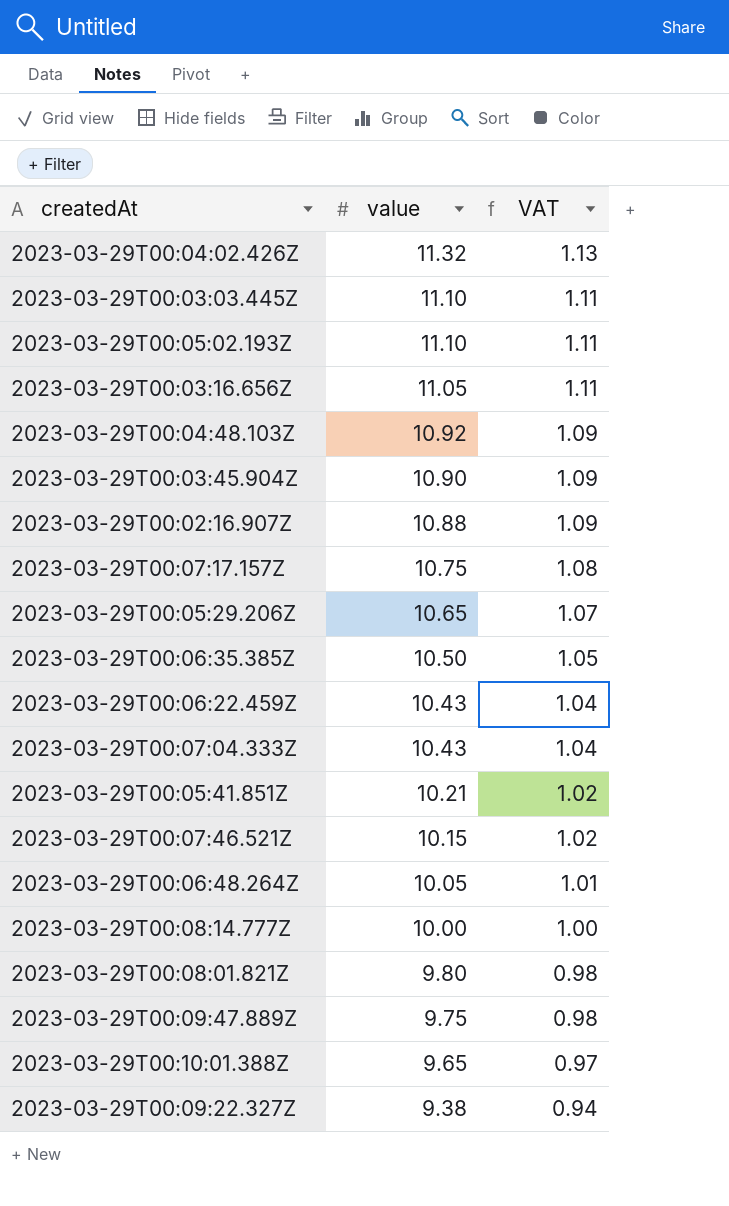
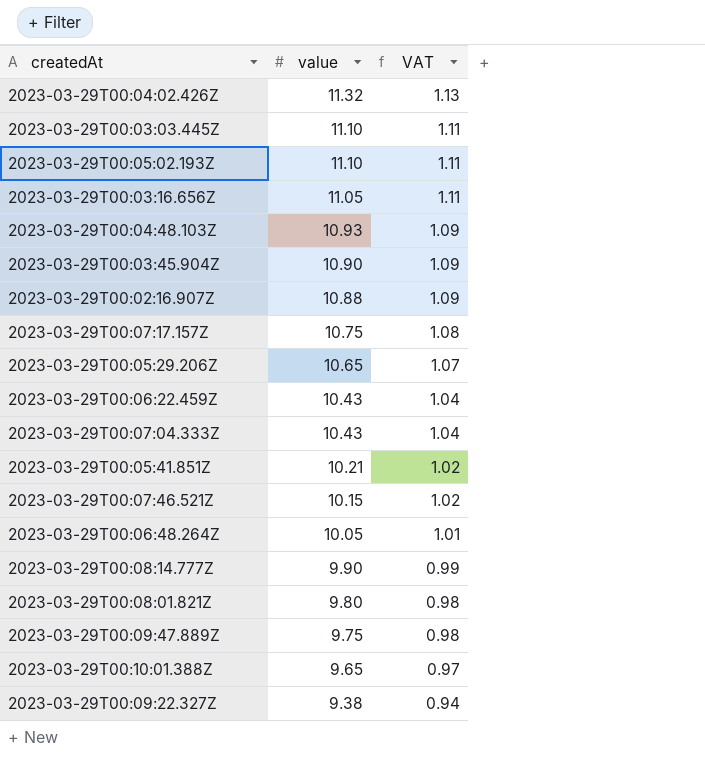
row 2023-03-29T00:06:35.385Z: 10.50 | 1.05 -> none
2023-03-29T00:04:48.103Z | value: 10.92 -> 10.93
2023-03-29T00:08:14.777Z | value: 10.00 -> 9.90
2023-03-29T00:08:14.777Z | VAT: 1.00 -> 0.99

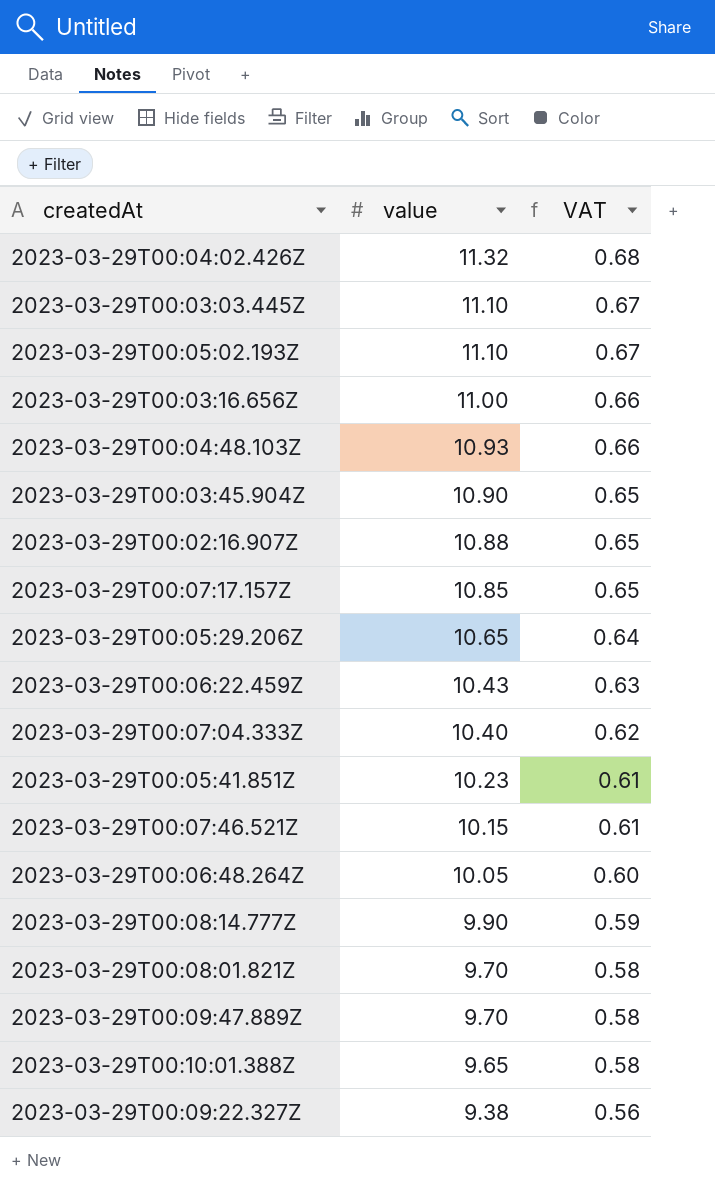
column VAT | formula: [value] * 0.1 -> [value] * 0.06
2023-03-29T00:03:16.656Z | value: 11.05 -> 11.00
2023-03-29T00:07:17.157Z | value: 10.75 -> 10.85
2023-03-29T00:07:04.333Z | value: 10.43 -> 10.40
2023-03-29T00:05:41.851Z | value: 10.21 -> 10.23
2023-03-29T00:08:01.821Z | value: 9.80 -> 9.70
2023-03-29T00:09:47.889Z | value: 9.75 -> 9.70

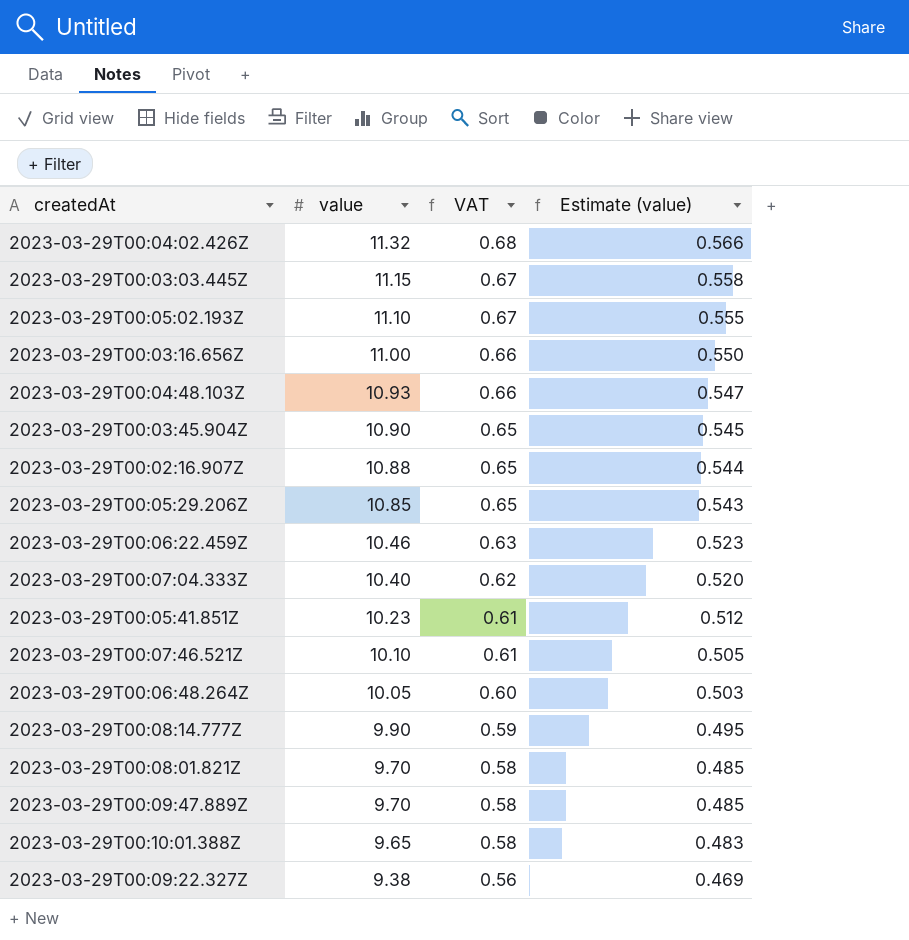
column Estimate (value) | formula: none -> [value] * 0.05
row 2023-03-29T00:07:17.157Z: 10.85 | 0.65 -> none
2023-03-29T00:03:03.445Z | value: 11.10 -> 11.15
2023-03-29T00:05:29.206Z | value: 10.65 -> 10.85
2023-03-29T00:05:29.206Z | VAT: 0.64 -> 0.65
2023-03-29T00:06:22.459Z | value: 10.43 -> 10.46
2023-03-29T00:07:46.521Z | value: 10.15 -> 10.10

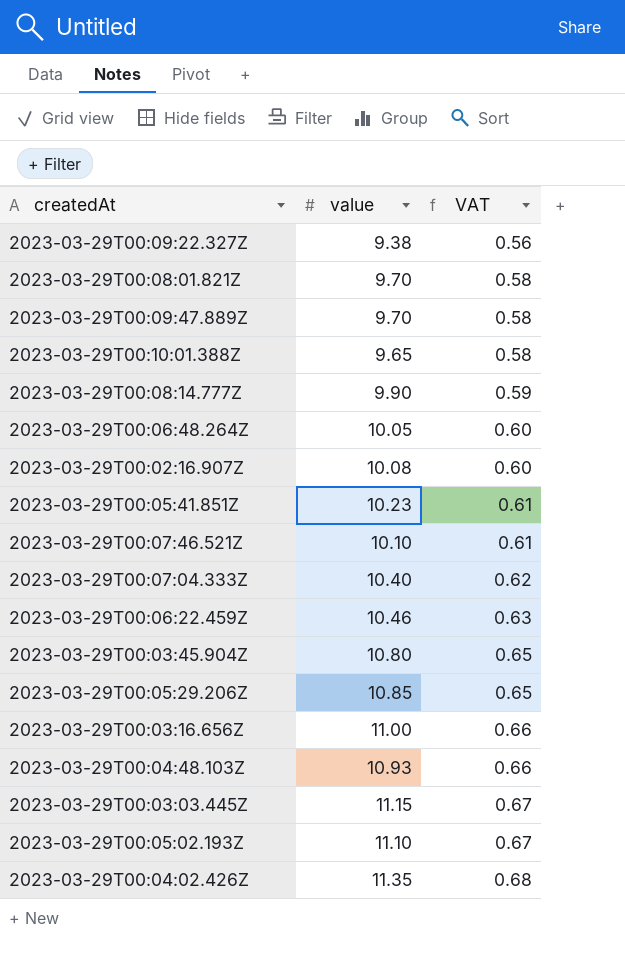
row order: value descending -> VAT ascending
column Estimate (value) | formula: [value] * 0.05 -> none
2023-03-29T00:02:16.907Z | value: 10.88 -> 10.08
2023-03-29T00:02:16.907Z | VAT: 0.65 -> 0.60
2023-03-29T00:03:45.904Z | value: 10.90 -> 10.80
2023-03-29T00:04:02.426Z | value: 11.32 -> 11.35

